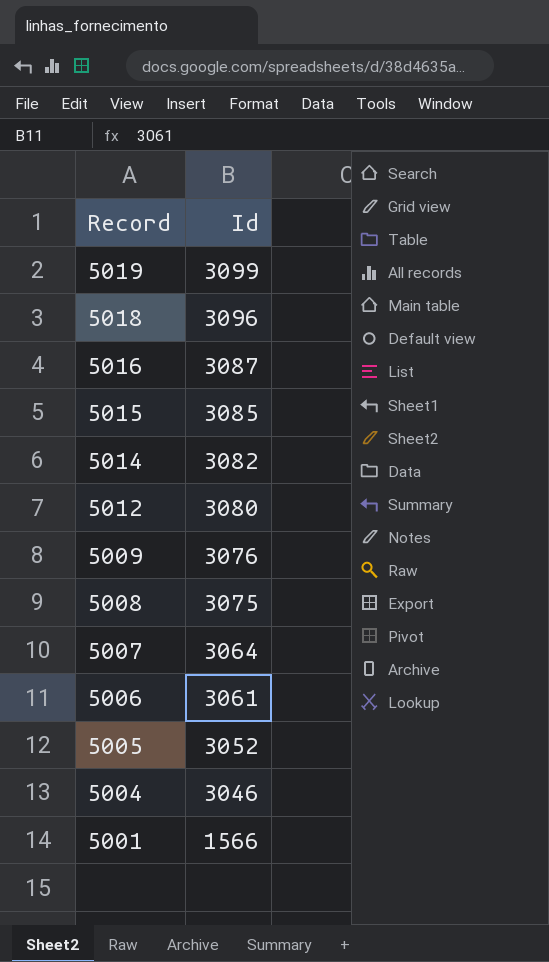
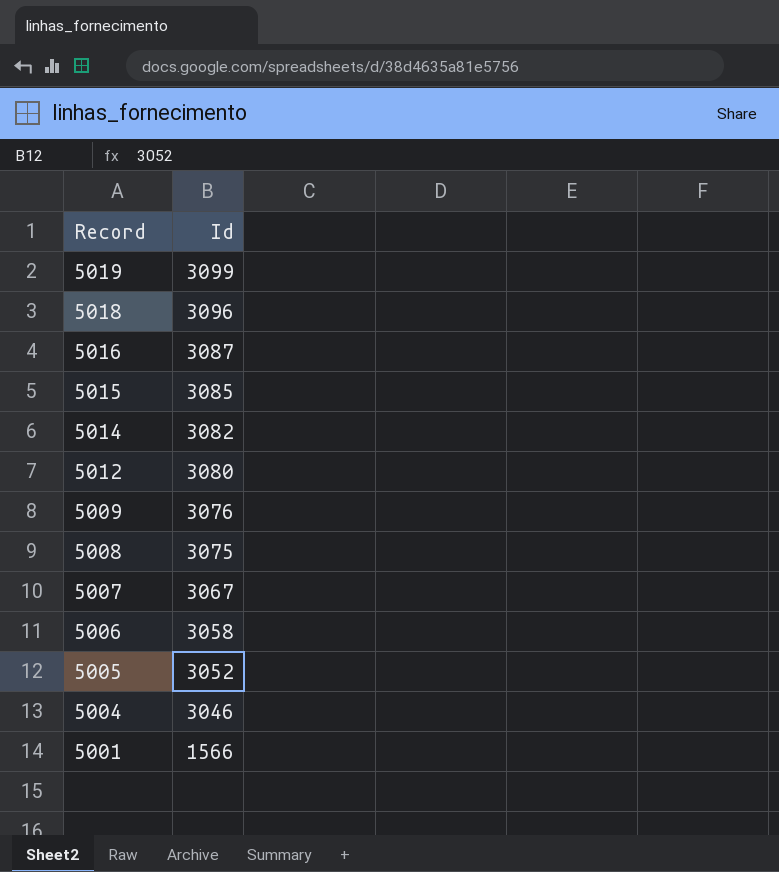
5007 | Id: 3064 -> 3067
5006 | Id: 3061 -> 3058

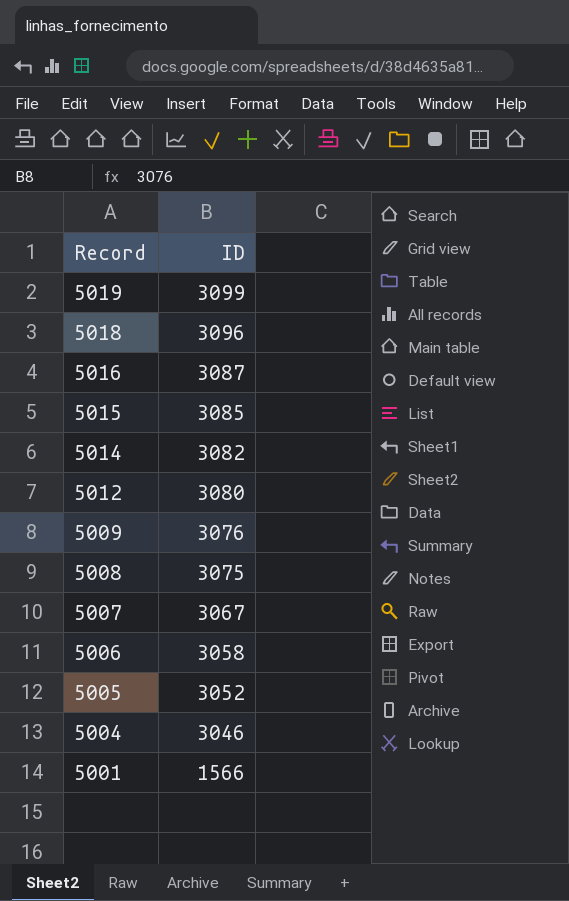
column name: Id -> ID

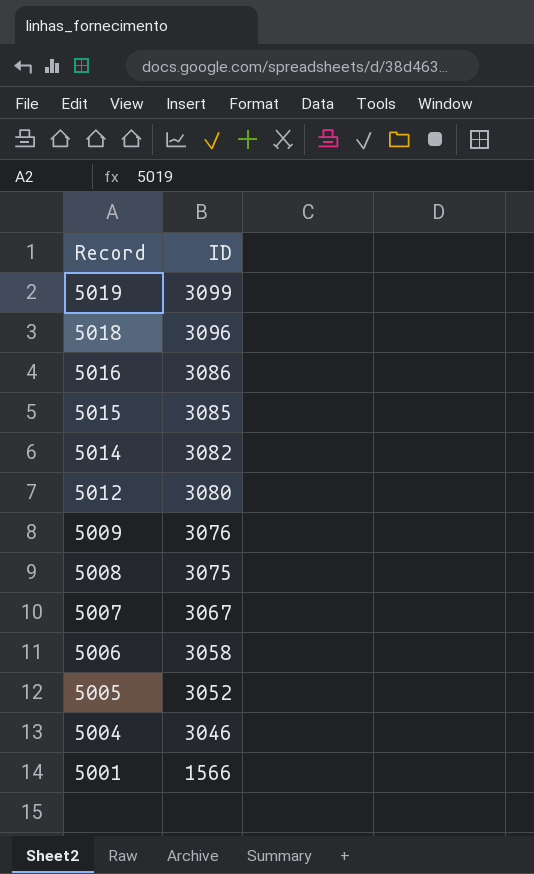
5016 | ID: 3087 -> 3086

